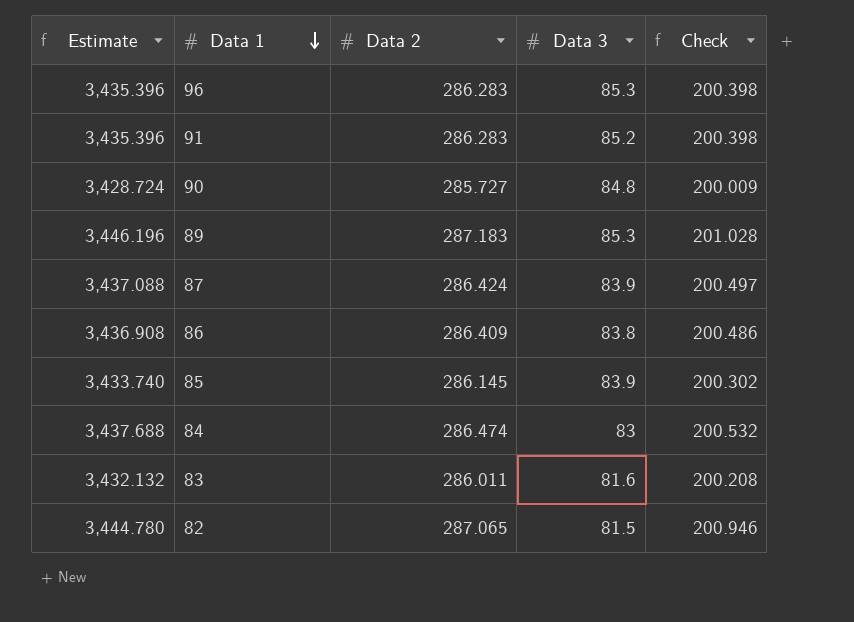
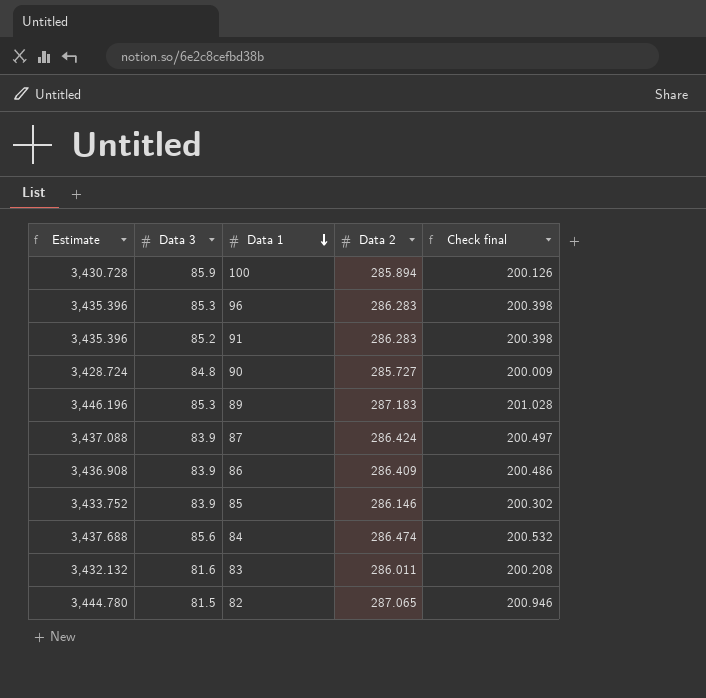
column Data 3 | position: 4 -> 2
column name: Check -> Check final
row 100: none -> 3,430.728 | 85.9 | 285.894 | 200.126
86 | Data 3: 83.8 -> 83.9
85 | Estimate: 3,433.740 -> 3,433.752
85 | Data 2: 286.145 -> 286.146
84 | Data 3: 83 -> 85.6

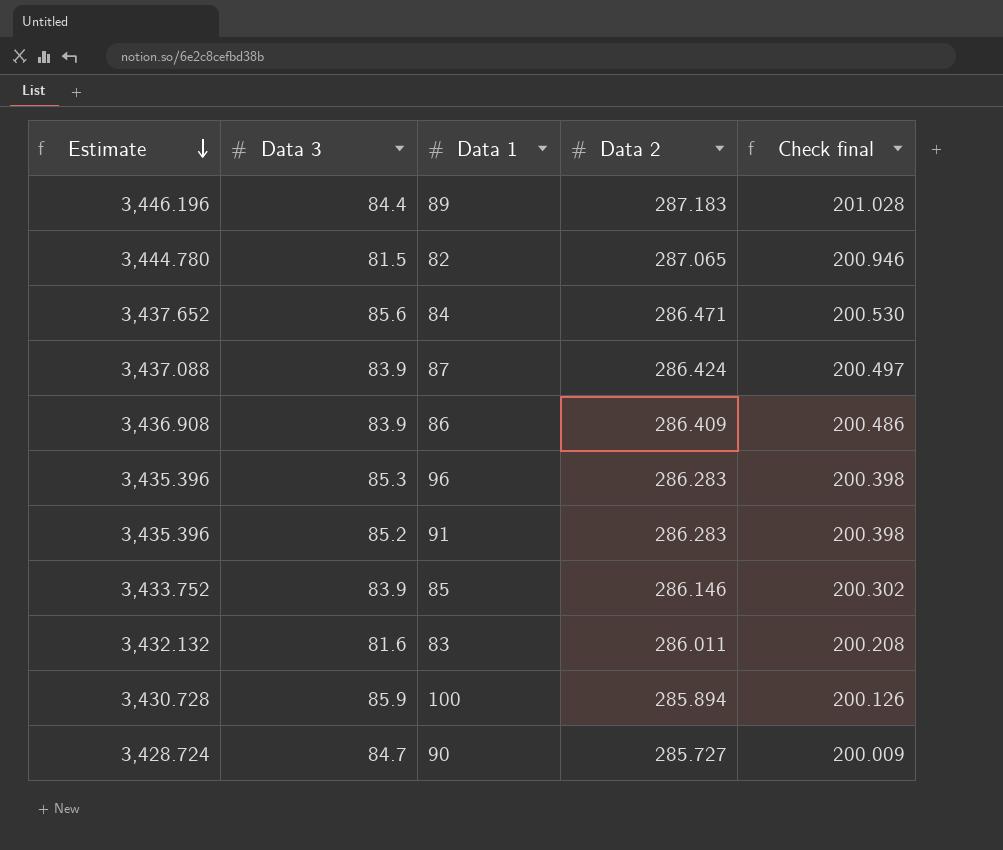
row order: Data 1 descending -> Estimate descending
89 | Data 3: 85.3 -> 84.4
84 | Estimate: 3,437.688 -> 3,437.652
84 | Data 2: 286.474 -> 286.471
84 | Check final: 200.532 -> 200.530
90 | Data 3: 84.8 -> 84.7

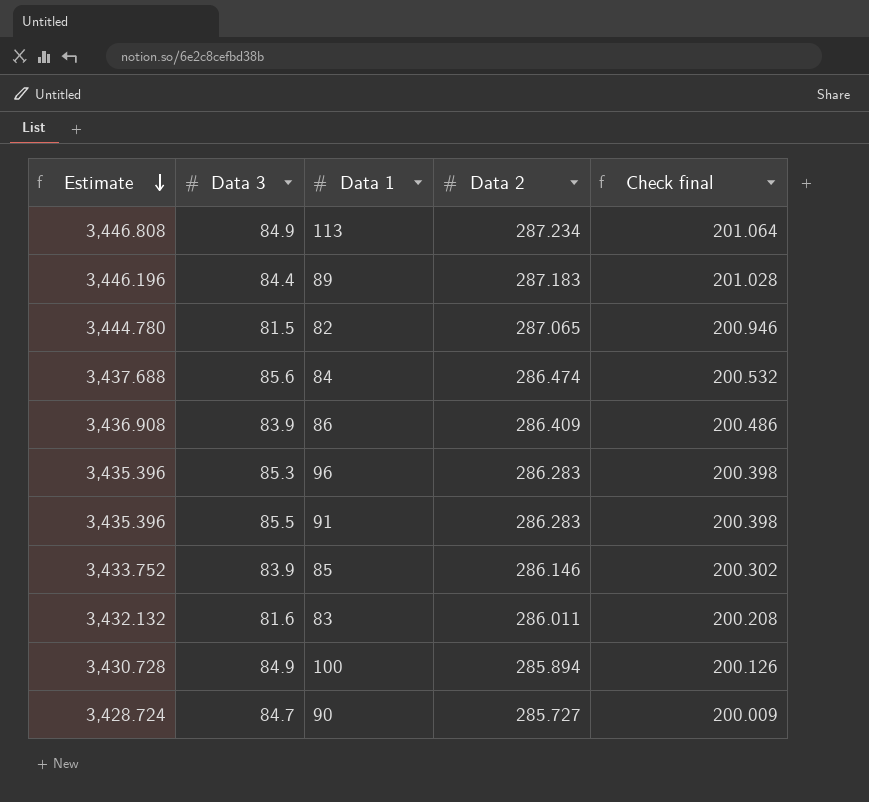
row 87: 3,437.088 | 83.9 | 286.424 | 200.497 -> none
row 113: none -> 3,446.808 | 84.9 | 287.234 | 201.064
84 | Estimate: 3,437.652 -> 3,437.688
84 | Data 2: 286.471 -> 286.474
84 | Check final: 200.530 -> 200.532
91 | Data 3: 85.2 -> 85.5
100 | Data 3: 85.9 -> 84.9

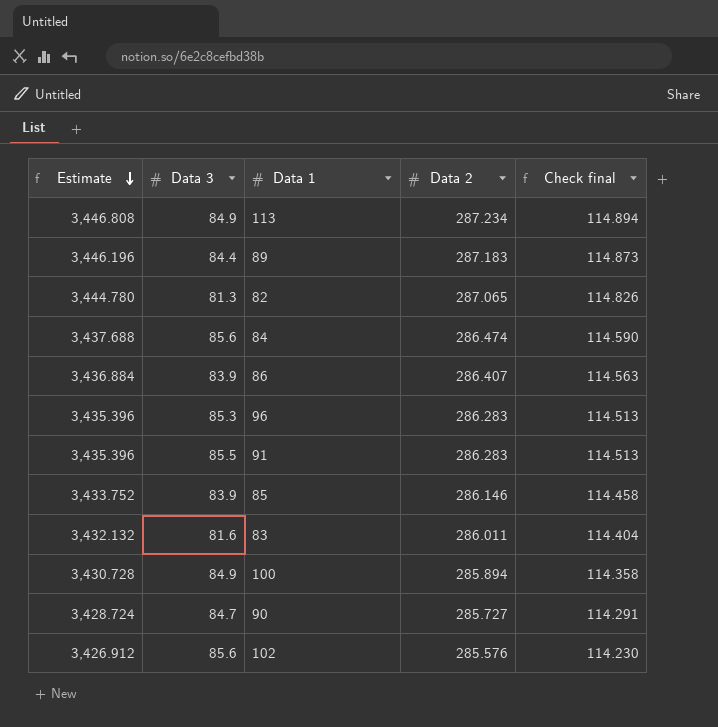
column Check final | formula: [Data 2] * 0.7 -> [Data 2] * 0.4
82 | Data 3: 81.5 -> 81.3
86 | Estimate: 3,436.908 -> 3,436.884
86 | Data 2: 286.409 -> 286.407
row 102: none -> 3,426.912 | 85.6 | 285.576 | 114.230

